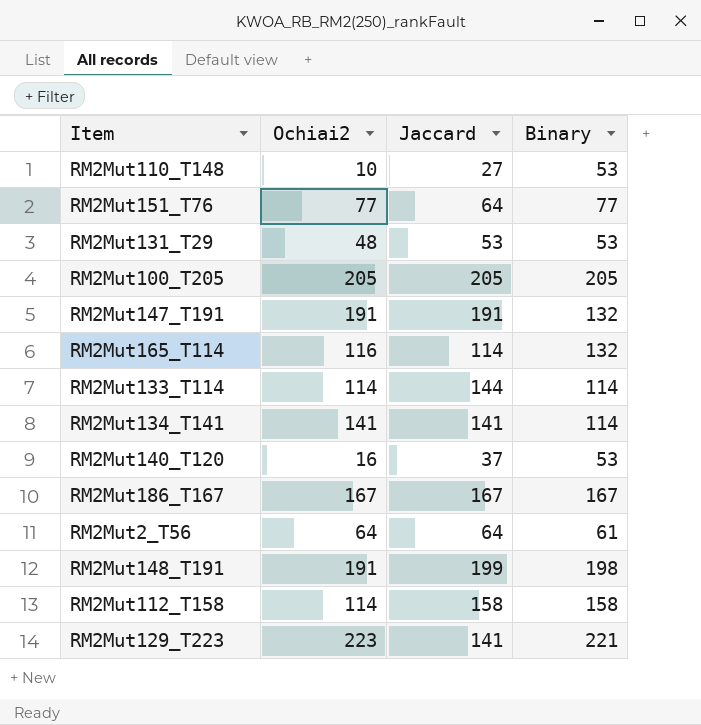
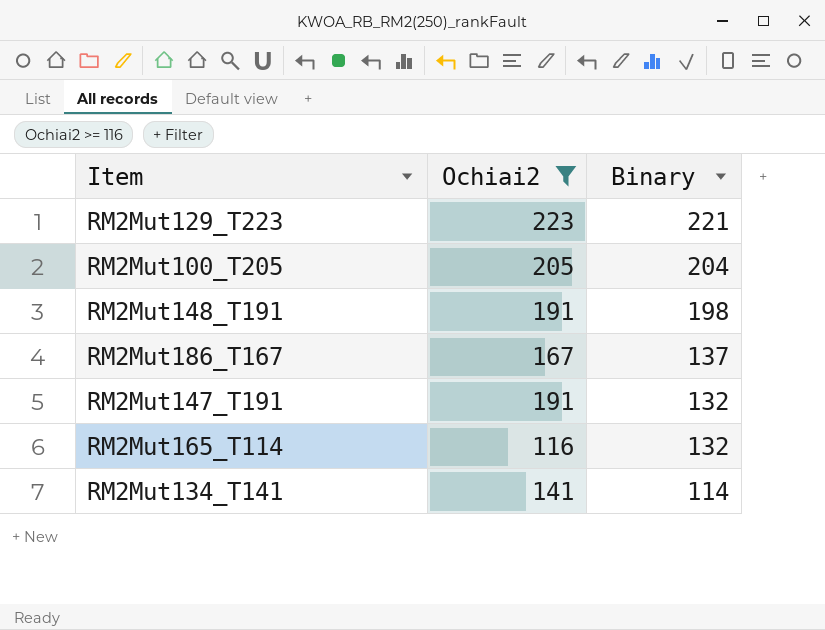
filter: none -> Ochiai2 >= 116
row order: none -> Binary descending
column Jaccard | position: 3 -> none
RM2Mut100_T205 | Binary: 205 -> 204
RM2Mut186_T167 | Binary: 167 -> 137

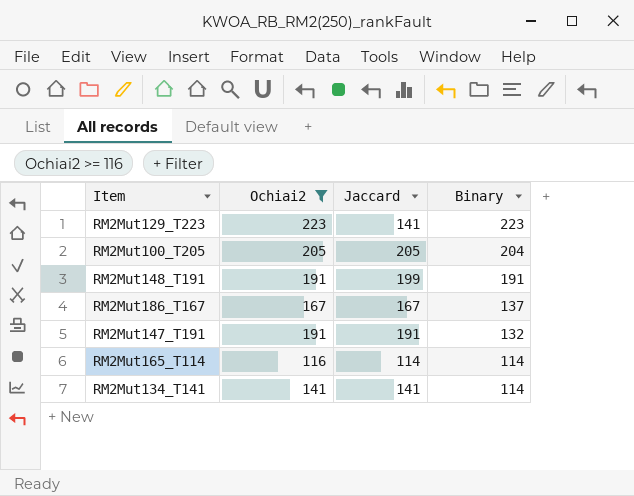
column Jaccard | position: none -> 3
RM2Mut129_T223 | Binary: 221 -> 223
RM2Mut148_T191 | Binary: 198 -> 191
RM2Mut165_T114 | Binary: 132 -> 114

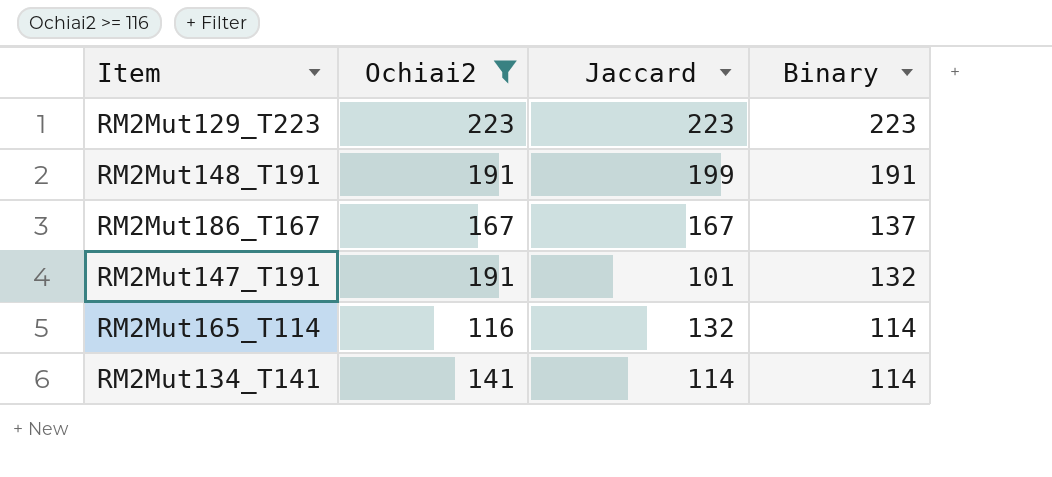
row RM2Mut100_T205: 205 | 205 | 204 -> none
RM2Mut129_T223 | Jaccard: 141 -> 223
RM2Mut147_T191 | Jaccard: 191 -> 101
RM2Mut165_T114 | Jaccard: 114 -> 132
RM2Mut134_T141 | Jaccard: 141 -> 114

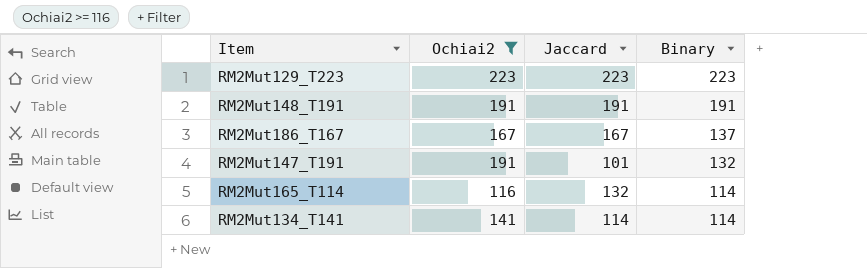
RM2Mut148_T191 | Jaccard: 199 -> 191

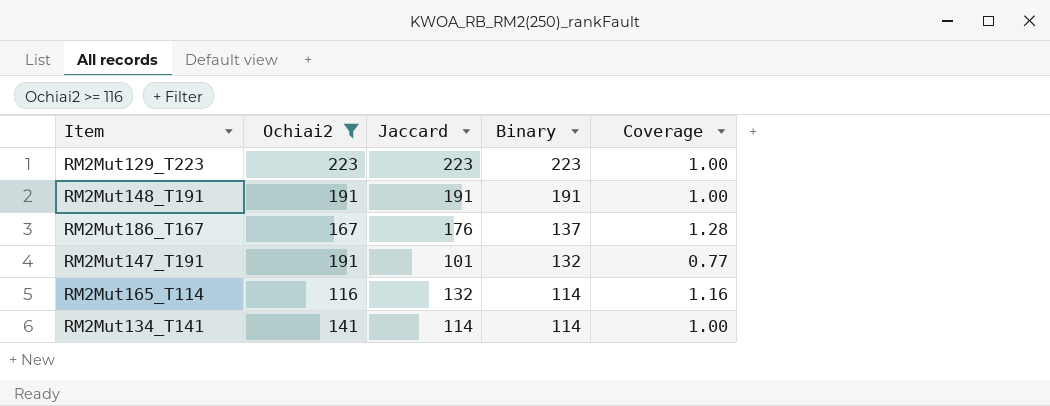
column Coverage | formula: none -> [Jaccard] / [Binary]
RM2Mut186_T167 | Jaccard: 167 -> 176

